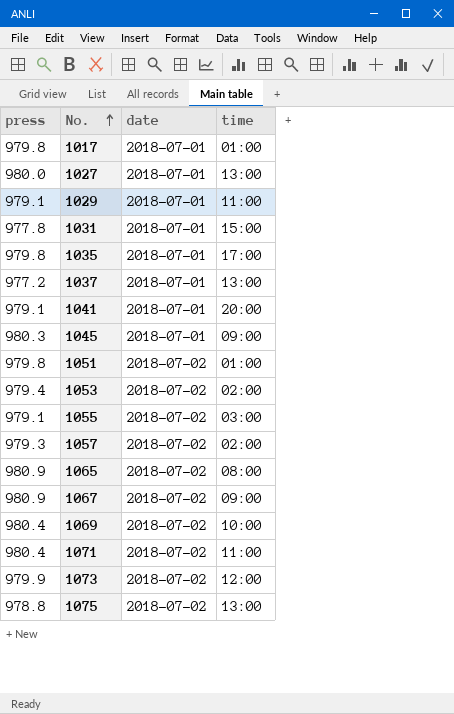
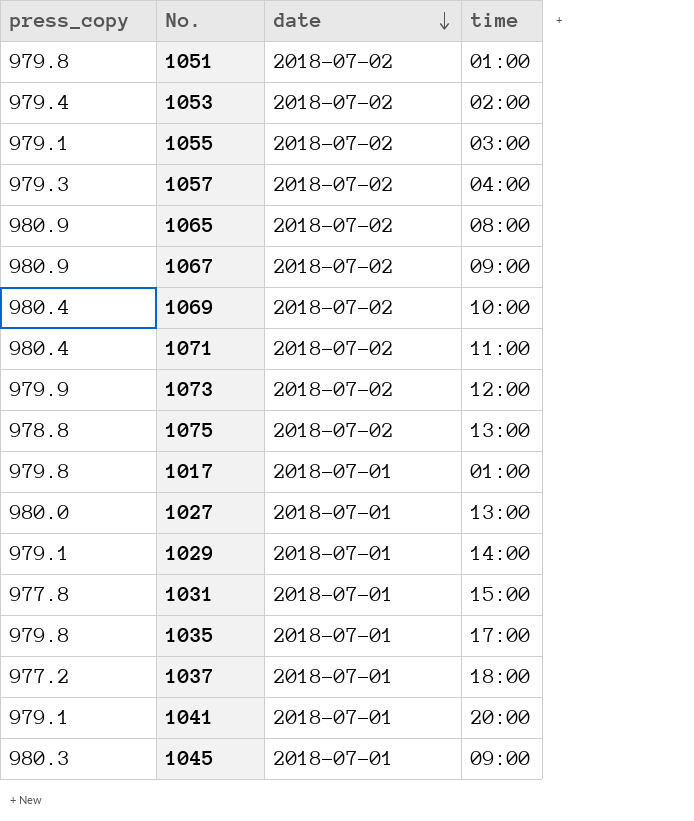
row order: No. ascending -> date descending
column name: press -> press_copy
1057 | time: 02:00 -> 04:00
1029 | time: 11:00 -> 14:00
1037 | time: 13:00 -> 18:00

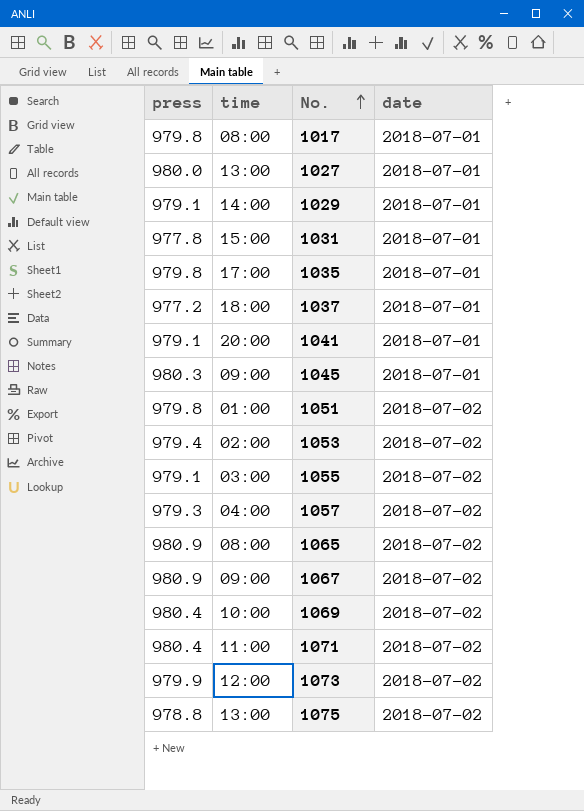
row order: date descending -> No. ascending
column name: press_copy -> press
column time | position: 4 -> 2
1017 | time: 01:00 -> 08:00

